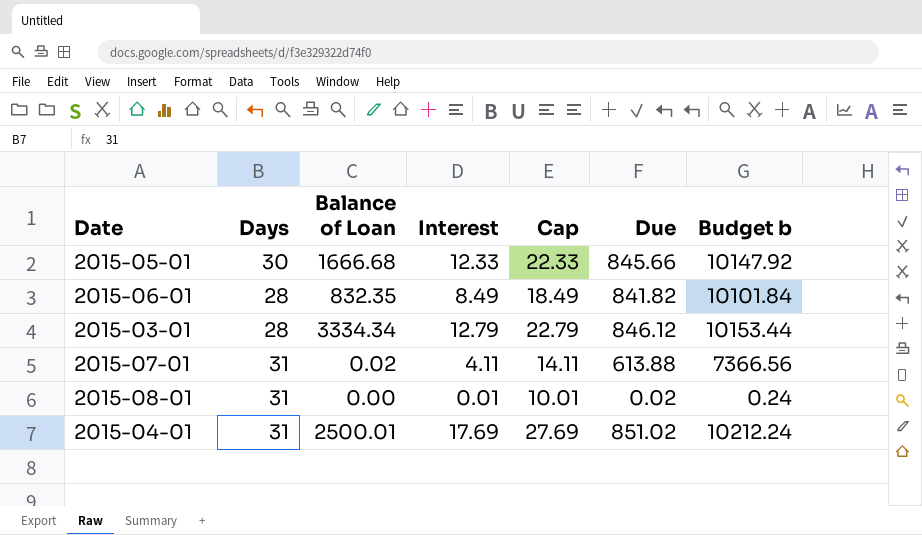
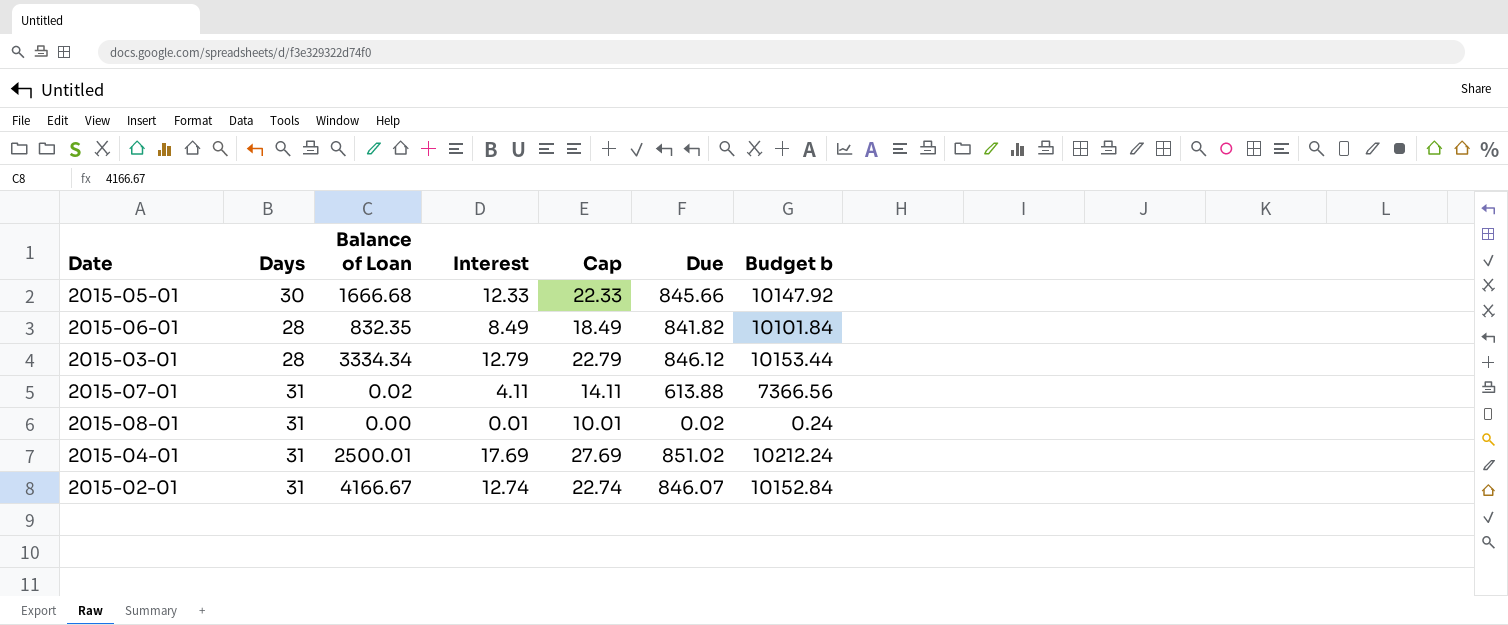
row 2015-02-01: none -> 31 | 4166.67 | 12.74 | 22.74 | 846.07 | 10152.84

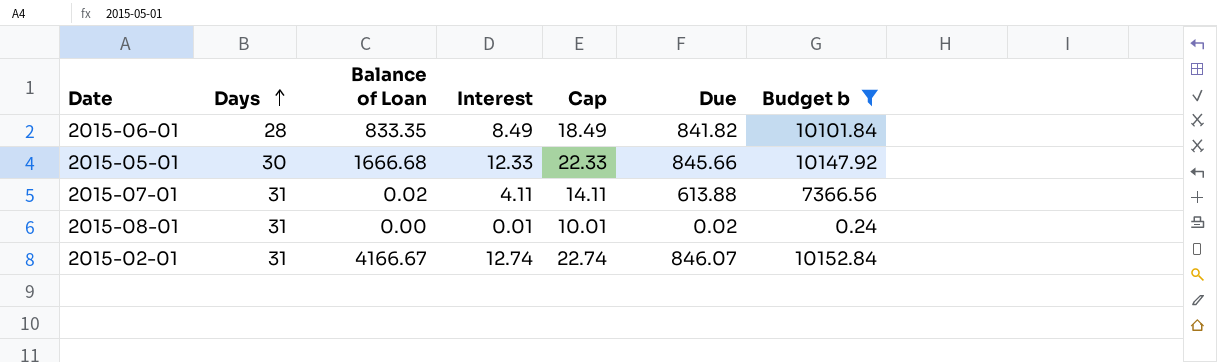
filter: none -> Budget b <= 10152.84
row order: none -> Days ascending
2015-06-01 | Balance of Loan: 832.35 -> 833.35

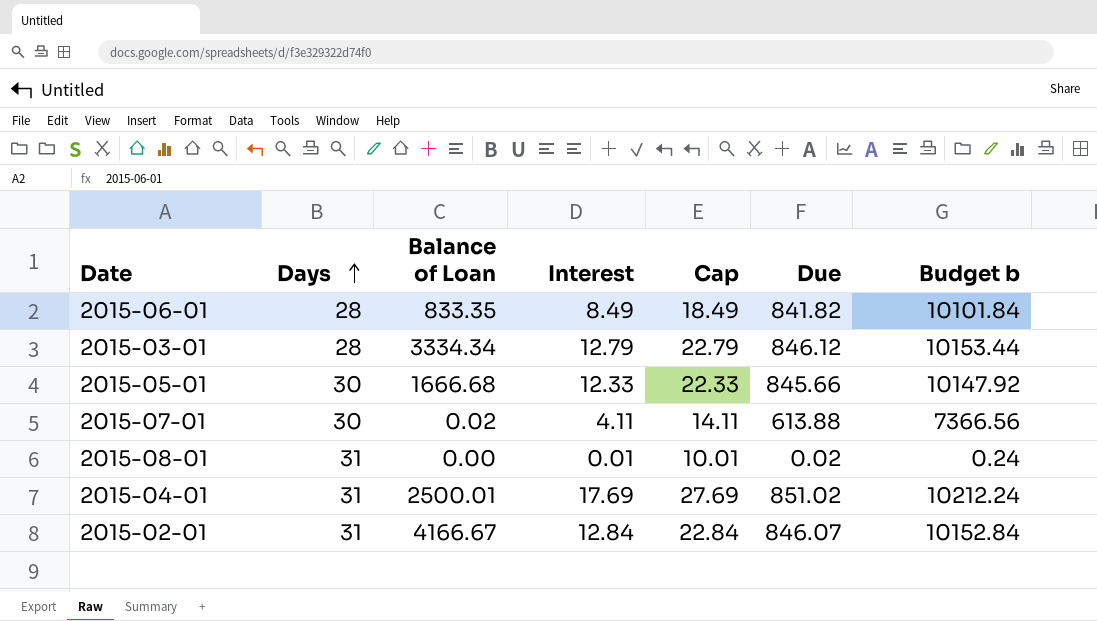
filter: Budget b <= 10152.84 -> none
2015-07-01 | Days: 31 -> 30
2015-02-01 | Interest: 12.74 -> 12.84
2015-02-01 | Cap: 22.74 -> 22.84

